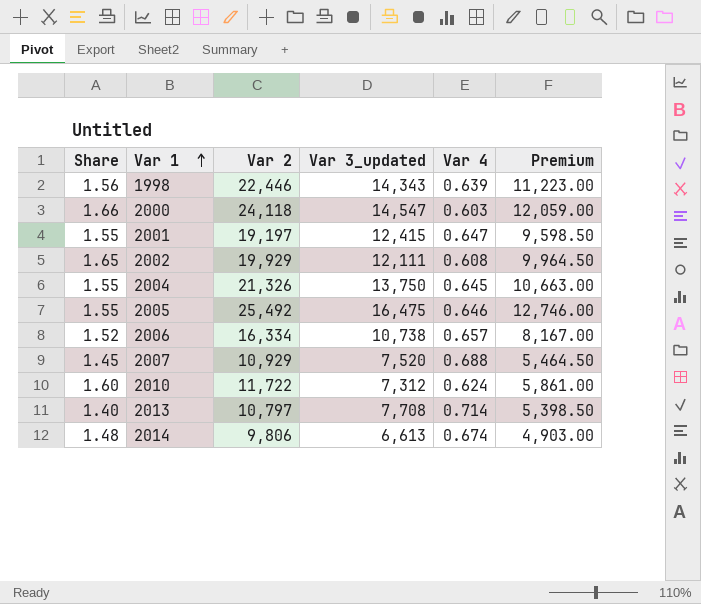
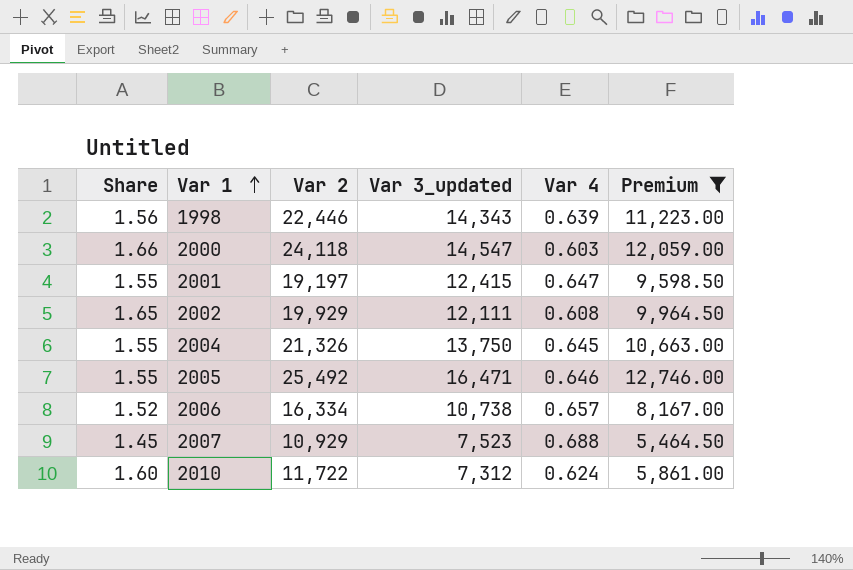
filter: none -> Premium >= 5,464.50
2005 | Var 3_updated: 16,475 -> 16,471
2007 | Var 3_updated: 7,520 -> 7,523

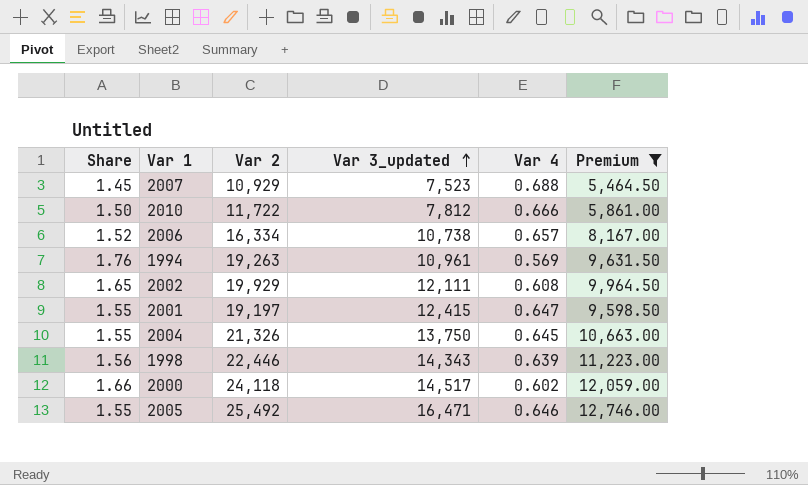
row order: Var 1 ascending -> Var 3_updated ascending
2010 | Share: 1.60 -> 1.50
2010 | Var 3_updated: 7,312 -> 7,812
2010 | Var 4: 0.624 -> 0.666
row 1994: none -> 1.76 | 19,263 | 10,961 | 0.569 | 9,631.50
2000 | Var 3_updated: 14,547 -> 14,517
2000 | Var 4: 0.603 -> 0.602

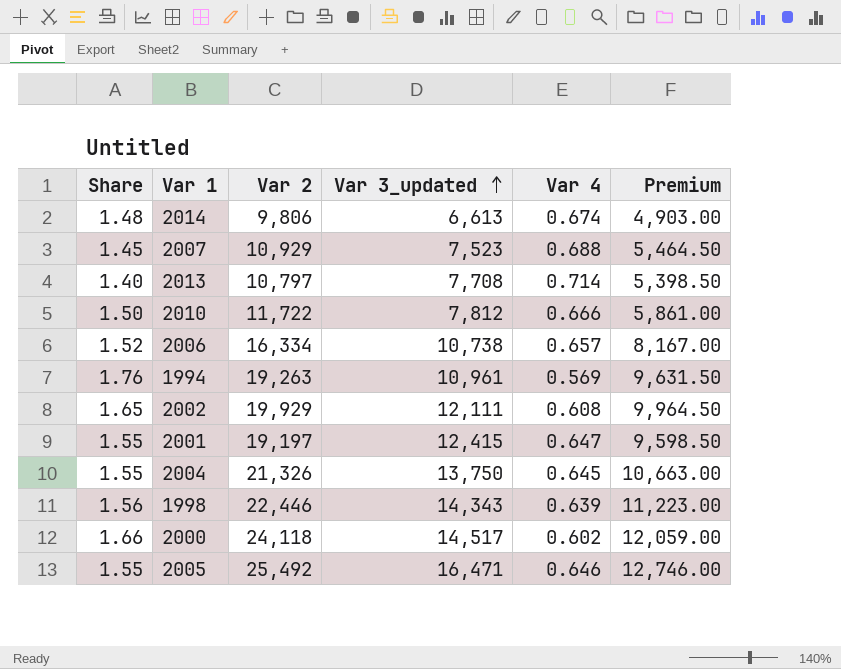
filter: Premium >= 5,464.50 -> none

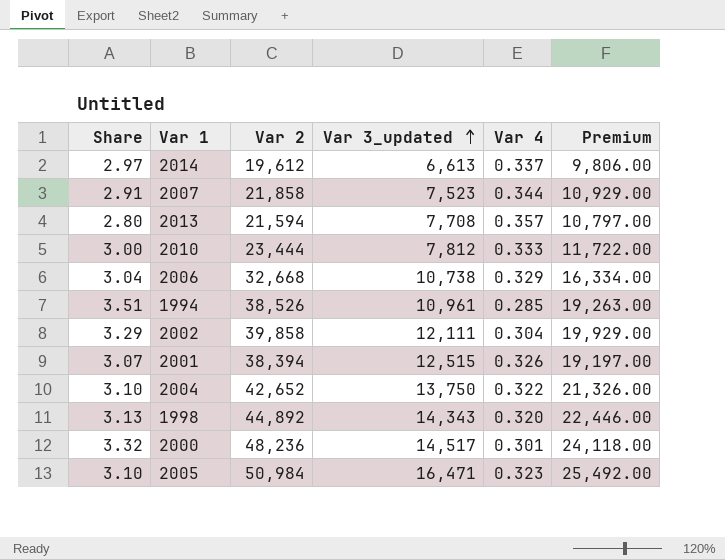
2014 | Share: 1.48 -> 2.97
2014 | Var 2: 9,806 -> 19,612
2014 | Var 4: 0.674 -> 0.337
2014 | Premium: 4,903.00 -> 9,806.00
2007 | Share: 1.45 -> 2.91
2007 | Var 2: 10,929 -> 21,858
2007 | Var 4: 0.688 -> 0.344
2007 | Premium: 5,464.50 -> 10,929.00
2013 | Share: 1.40 -> 2.80
2013 | Var 2: 10,797 -> 21,594
2013 | Var 4: 0.714 -> 0.357
2013 | Premium: 5,398.50 -> 10,797.00
2010 | Share: 1.50 -> 3.00
2010 | Var 2: 11,722 -> 23,444
2010 | Var 4: 0.666 -> 0.333
2010 | Premium: 5,861.00 -> 11,722.00
2006 | Share: 1.52 -> 3.04
2006 | Var 2: 16,334 -> 32,668
2006 | Var 4: 0.657 -> 0.329
2006 | Premium: 8,167.00 -> 16,334.00
1994 | Share: 1.76 -> 3.51
1994 | Var 2: 19,263 -> 38,526
1994 | Var 4: 0.569 -> 0.285
1994 | Premium: 9,631.50 -> 19,263.00
2002 | Share: 1.65 -> 3.29
2002 | Var 2: 19,929 -> 39,858
2002 | Var 4: 0.608 -> 0.304
2002 | Premium: 9,964.50 -> 19,929.00
2001 | Share: 1.55 -> 3.07
2001 | Var 2: 19,197 -> 38,394
2001 | Var 3_updated: 12,415 -> 12,515
2001 | Var 4: 0.647 -> 0.326
2001 | Premium: 9,598.50 -> 19,197.00
2004 | Share: 1.55 -> 3.10
2004 | Var 2: 21,326 -> 42,652
2004 | Var 4: 0.645 -> 0.322
2004 | Premium: 10,663.00 -> 21,326.00
1998 | Share: 1.56 -> 3.13
1998 | Var 2: 22,446 -> 44,892
1998 | Var 4: 0.639 -> 0.320
1998 | Premium: 11,223.00 -> 22,446.00
2000 | Share: 1.66 -> 3.32
2000 | Var 2: 24,118 -> 48,236
2000 | Var 4: 0.602 -> 0.301
2000 | Premium: 12,059.00 -> 24,118.00
2005 | Share: 1.55 -> 3.10
2005 | Var 2: 25,492 -> 50,984
2005 | Var 4: 0.646 -> 0.323
2005 | Premium: 12,746.00 -> 25,492.00

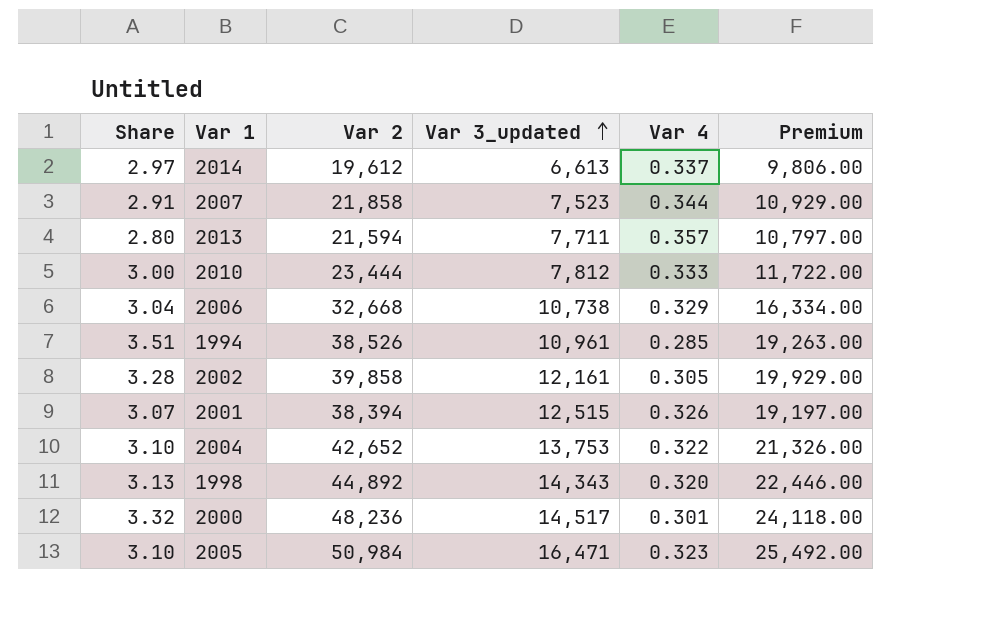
2013 | Var 3_updated: 7,708 -> 7,711
2002 | Share: 3.29 -> 3.28
2002 | Var 3_updated: 12,111 -> 12,161
2002 | Var 4: 0.304 -> 0.305
2004 | Var 3_updated: 13,750 -> 13,753

